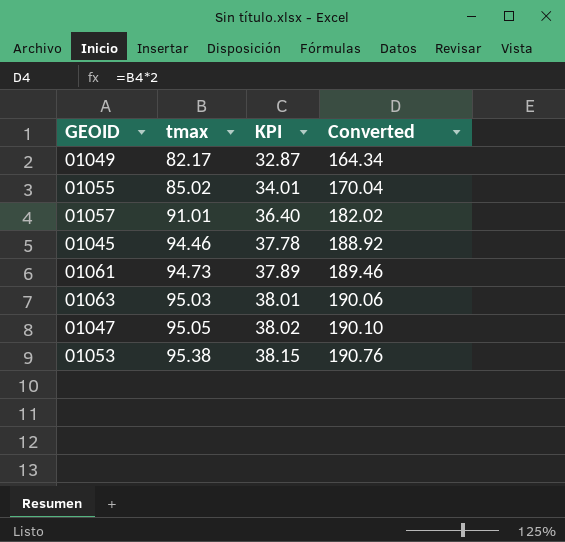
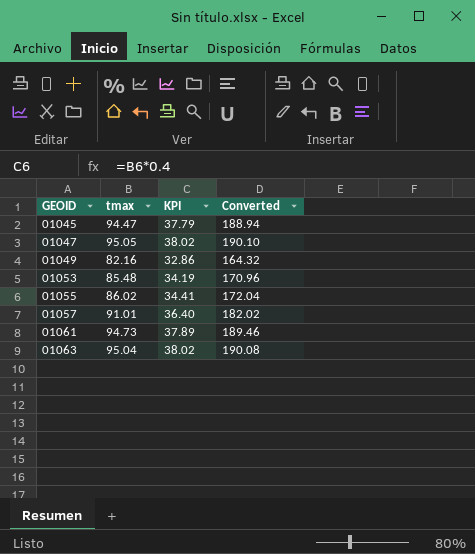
row order: tmax ascending -> GEOID ascending
01045 | tmax: 94.46 -> 94.47
01045 | KPI: 37.78 -> 37.79
01045 | Converted: 188.92 -> 188.94
01049 | tmax: 82.17 -> 82.16
01049 | KPI: 32.87 -> 32.86
01049 | Converted: 164.34 -> 164.32
01053 | tmax: 95.38 -> 85.48
01053 | KPI: 38.15 -> 34.19
01053 | Converted: 190.76 -> 170.96
01055 | tmax: 85.02 -> 86.02
01055 | KPI: 34.01 -> 34.41
01055 | Converted: 170.04 -> 172.04
01063 | tmax: 95.03 -> 95.04
01063 | KPI: 38.01 -> 38.02
01063 | Converted: 190.06 -> 190.08

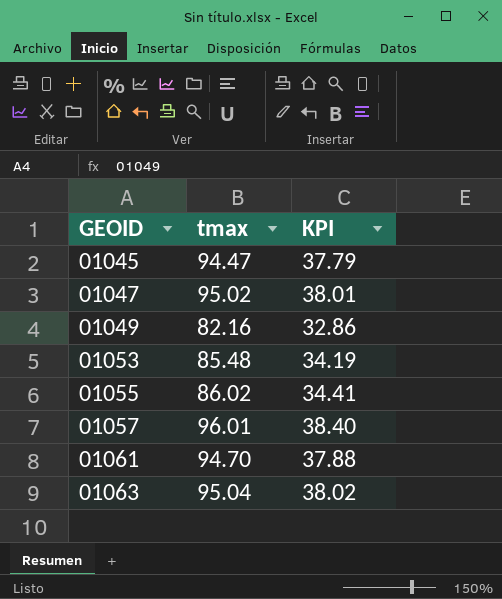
column Converted | formula: [tmax] * 2 -> none
01047 | tmax: 95.05 -> 95.02
01047 | KPI: 38.02 -> 38.01
01057 | tmax: 91.01 -> 96.01
01057 | KPI: 36.40 -> 38.40
01061 | tmax: 94.73 -> 94.70
01061 | KPI: 37.89 -> 37.88

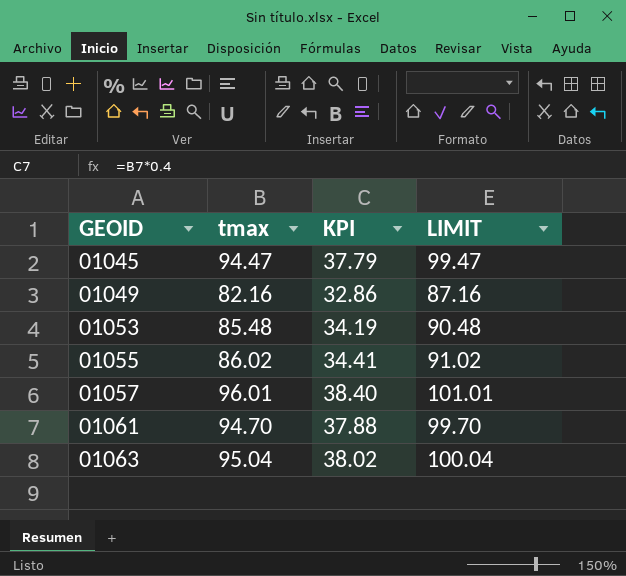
column LIMIT | formula: none -> [tmax] + 5
row 01047: 95.02 | 38.01 -> none

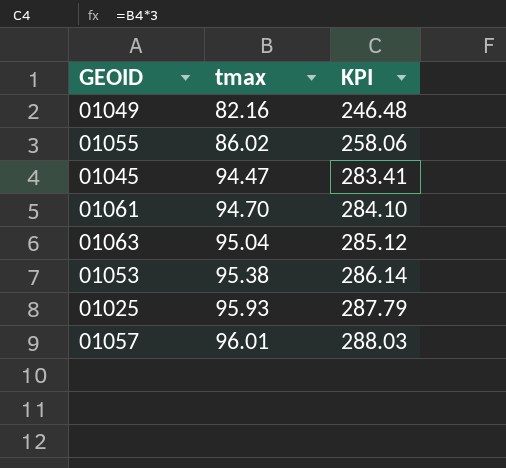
row order: GEOID ascending -> tmax ascending
column LIMIT | formula: [tmax] + 5 -> none
column KPI | formula: [tmax] * 0.4 -> [tmax] * 3
01053 | tmax: 85.48 -> 95.38
row 01025: none -> 95.93 | 287.79

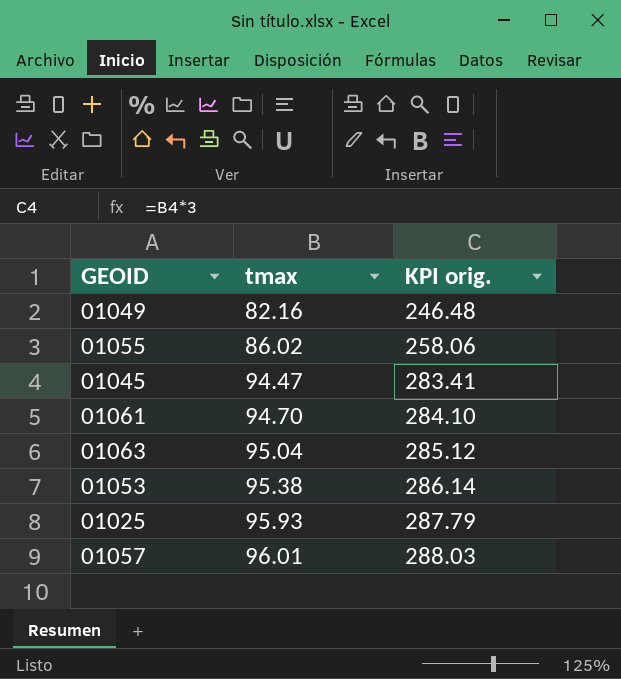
column name: KPI -> KPI orig.

